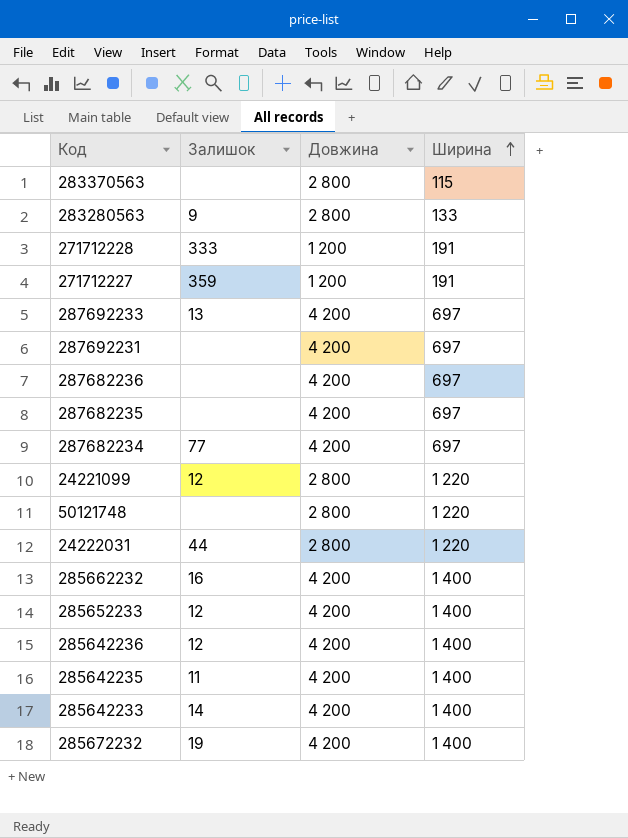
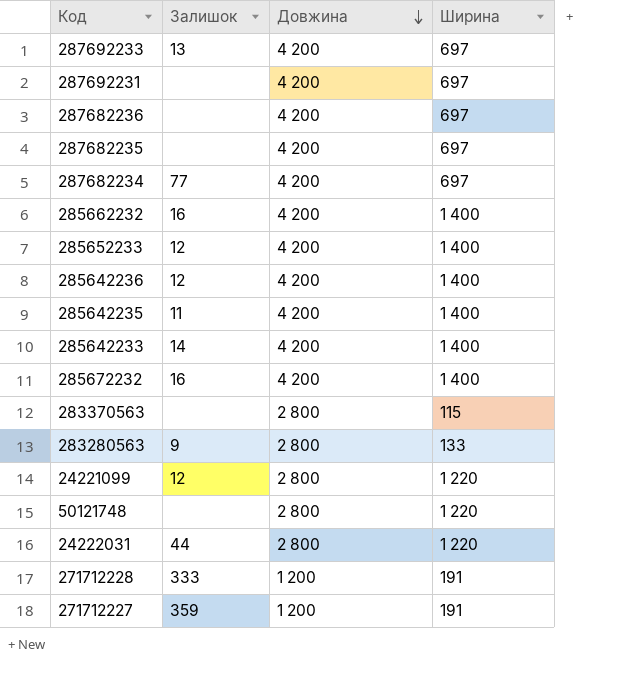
row order: Ширина ascending -> Довжина descending
285672232 | Залишок: 19 -> 16

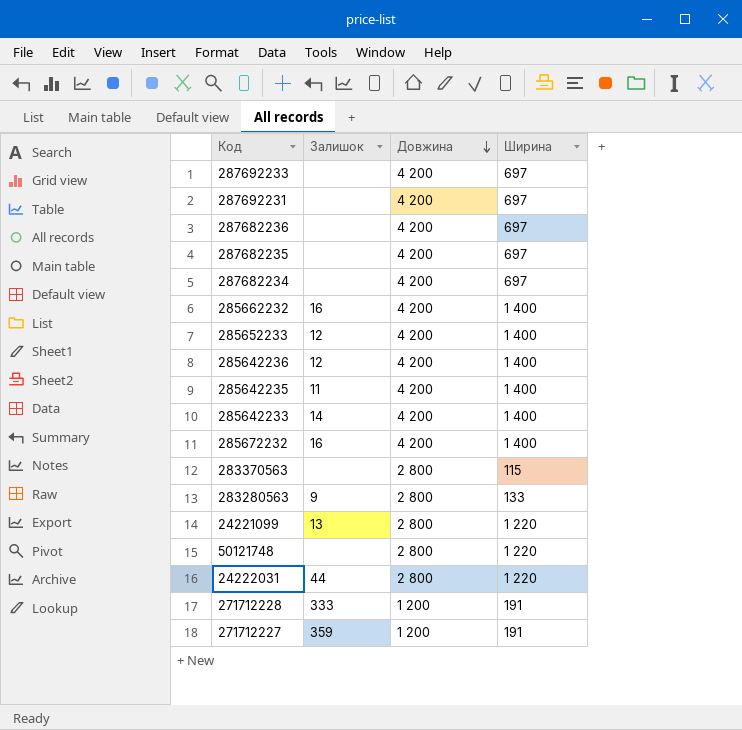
287692233 | Залишок: 13 -> none
287682234 | Залишок: 77 -> none
24221099 | Залишок: 12 -> 13

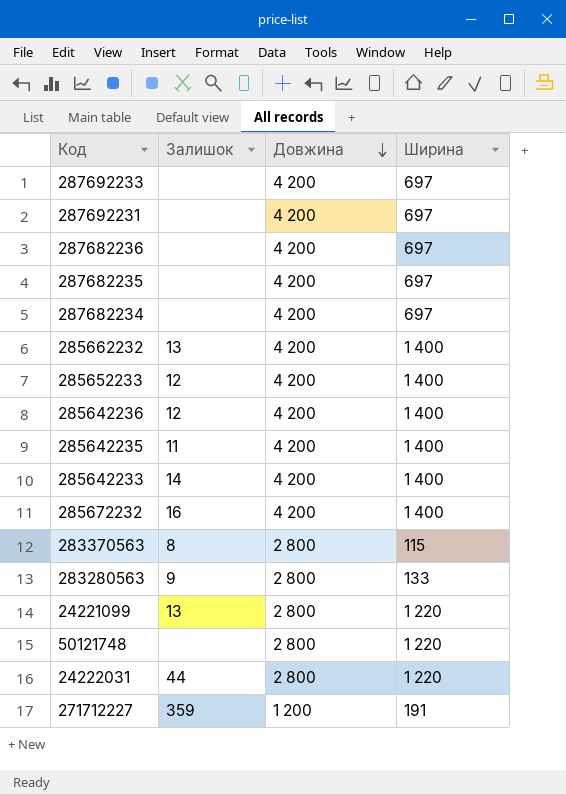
row 271712228: 333 | 1 200 | 191 -> none
285662232 | Залишок: 16 -> 13
283370563 | Залишок: none -> 8

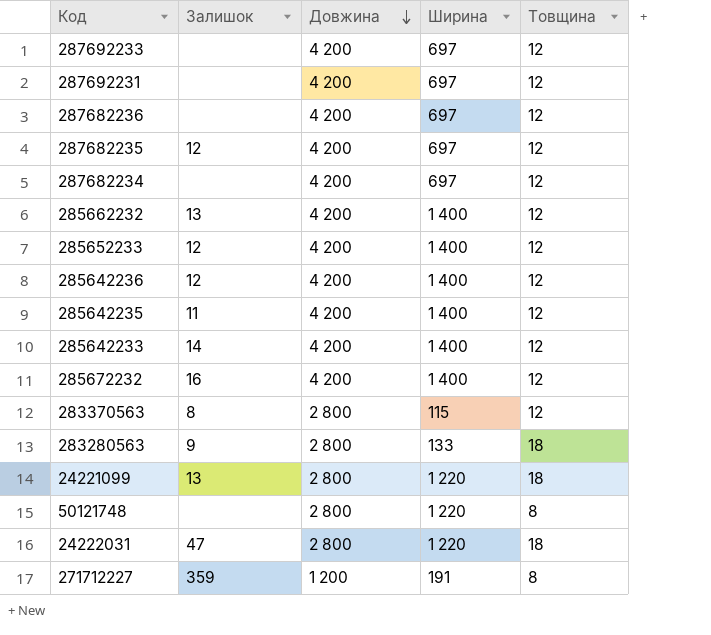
column Товщина | position: none -> 5
287682235 | Залишок: none -> 12
24222031 | Залишок: 44 -> 47

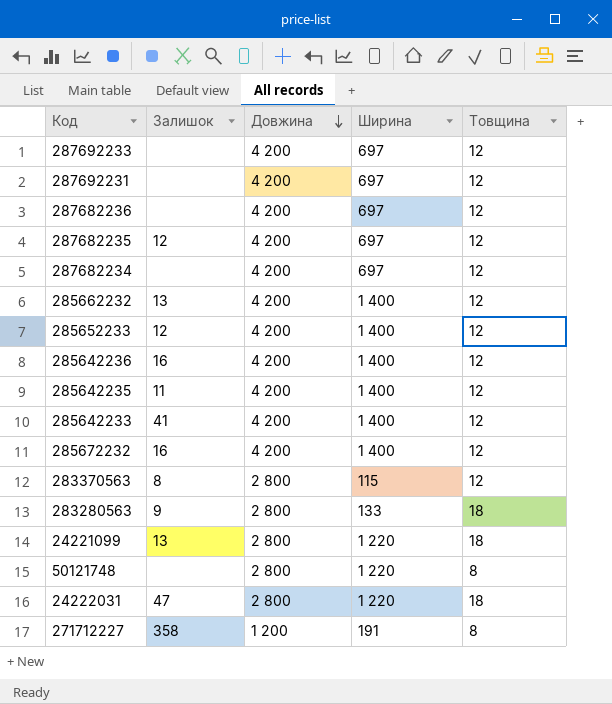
285642236 | Залишок: 12 -> 16
285642233 | Залишок: 14 -> 41
271712227 | Залишок: 359 -> 358

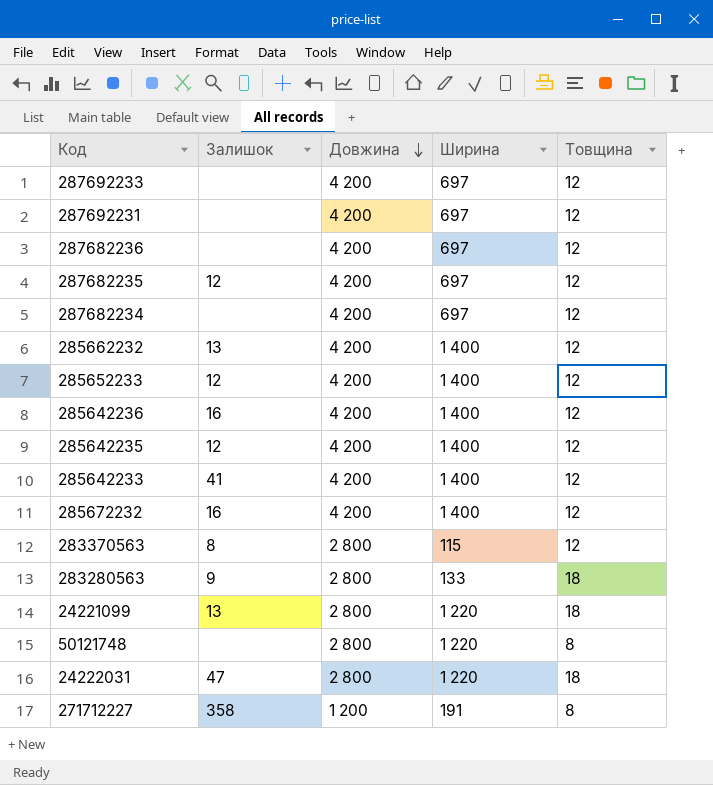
285642235 | Залишок: 11 -> 12

